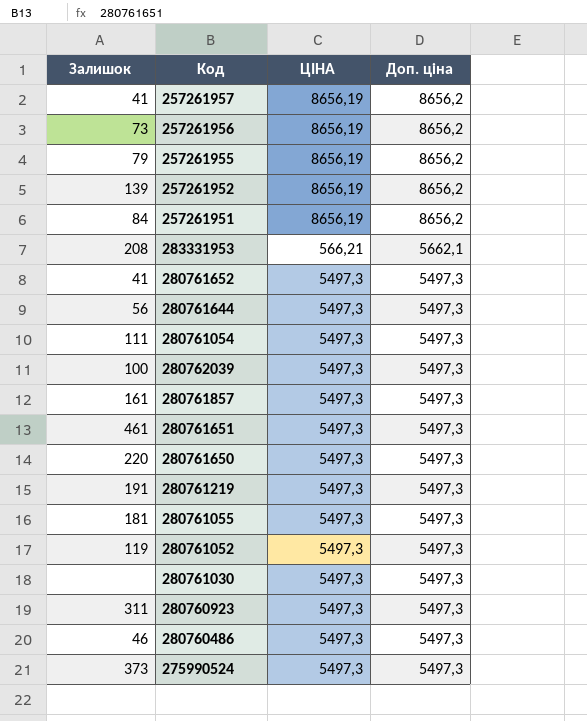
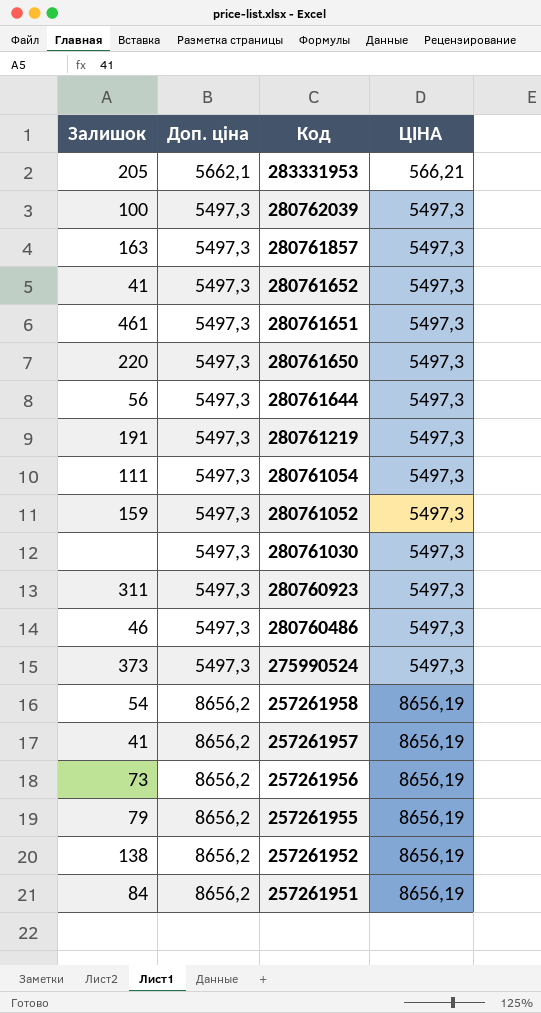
row order: Доп. ціна descending -> Код descending
column Доп. ціна | position: 4 -> 2
row 280761055: 181 | 5497,3 | 5497,3 -> none
283331953 | Залишок: 208 -> 205
280761857 | Залишок: 161 -> 163
280761052 | Залишок: 119 -> 159
row 257261958: none -> 54 | 8656,2 | 8656,19
257261952 | Залишок: 139 -> 138

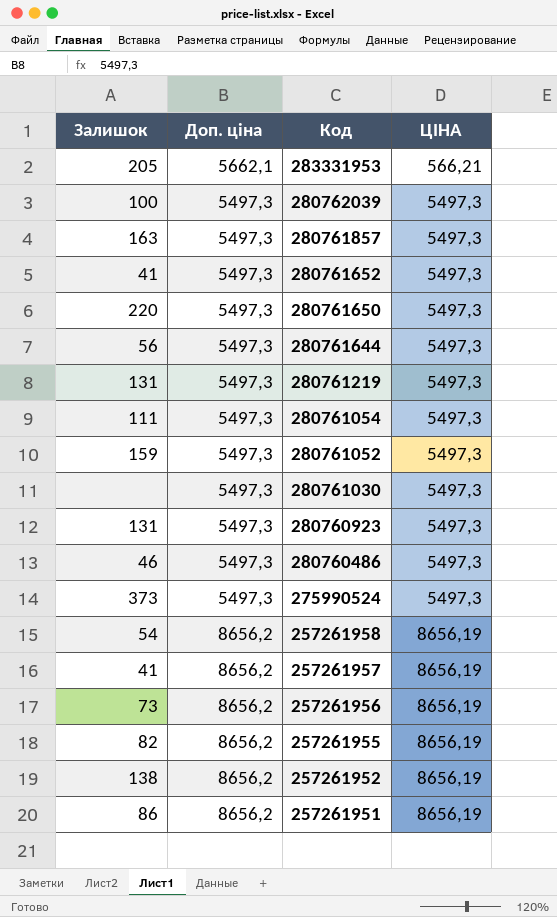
row 280761651: 461 | 5497,3 | 5497,3 -> none
280761219 | Залишок: 191 -> 131
280760923 | Залишок: 311 -> 131
257261955 | Залишок: 79 -> 82
257261951 | Залишок: 84 -> 86

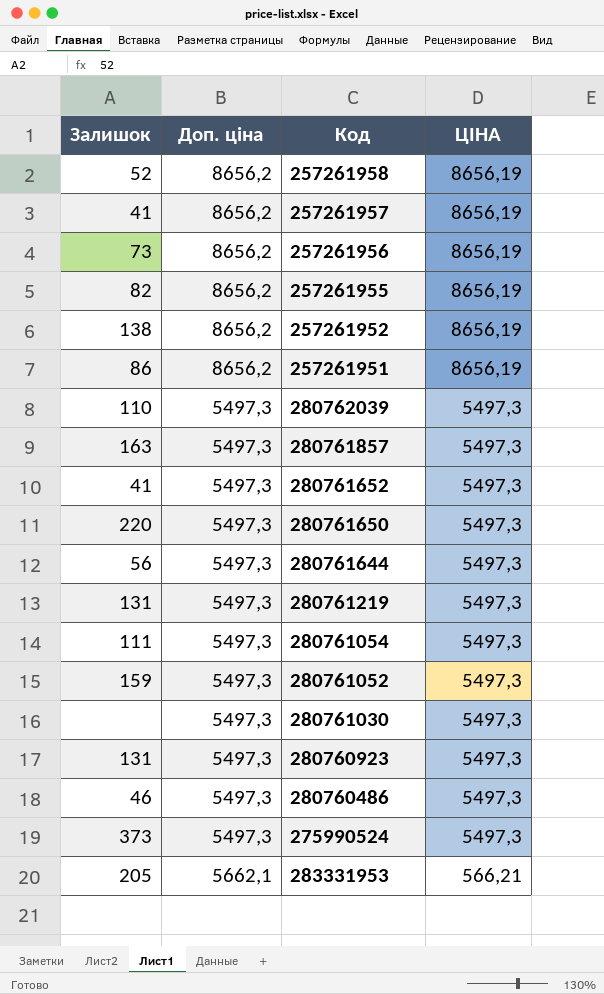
row order: Код descending -> ЦІНА descending
257261958 | Залишок: 54 -> 52
280762039 | Залишок: 100 -> 110

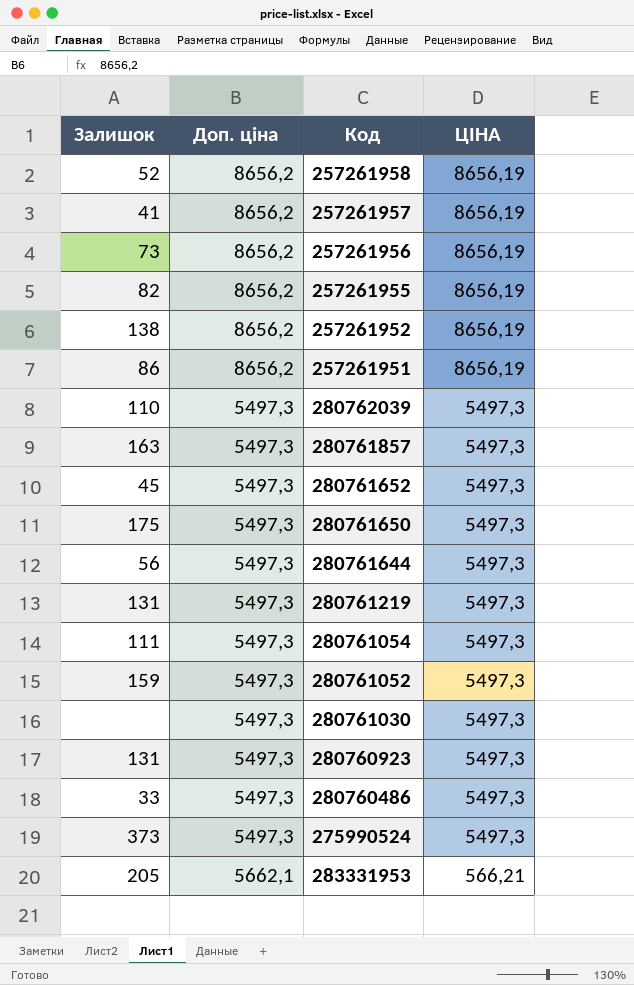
280761652 | Залишок: 41 -> 45
280761650 | Залишок: 220 -> 175
280760486 | Залишок: 46 -> 33

